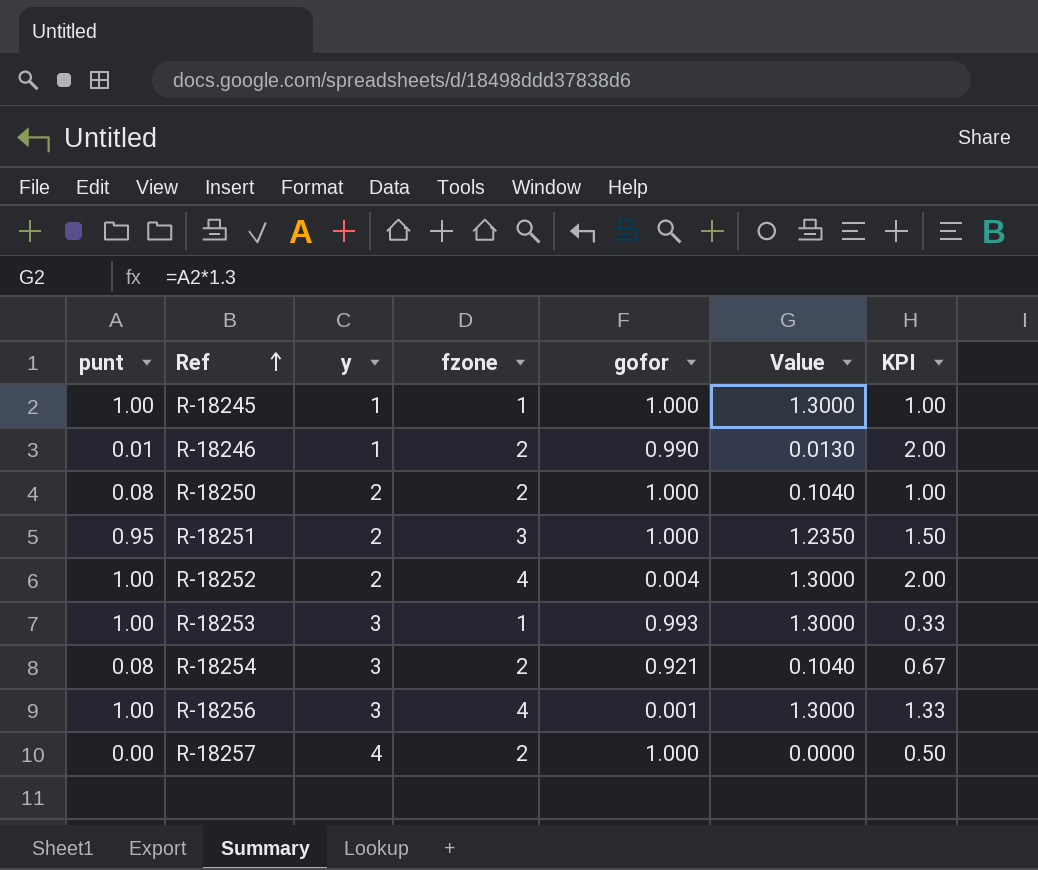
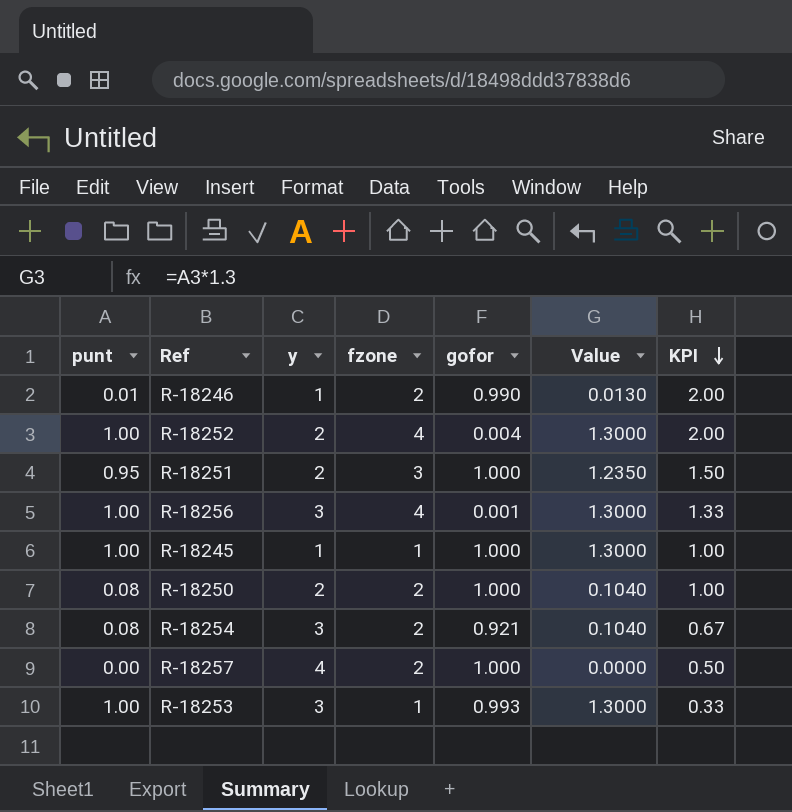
row order: Ref ascending -> KPI descending

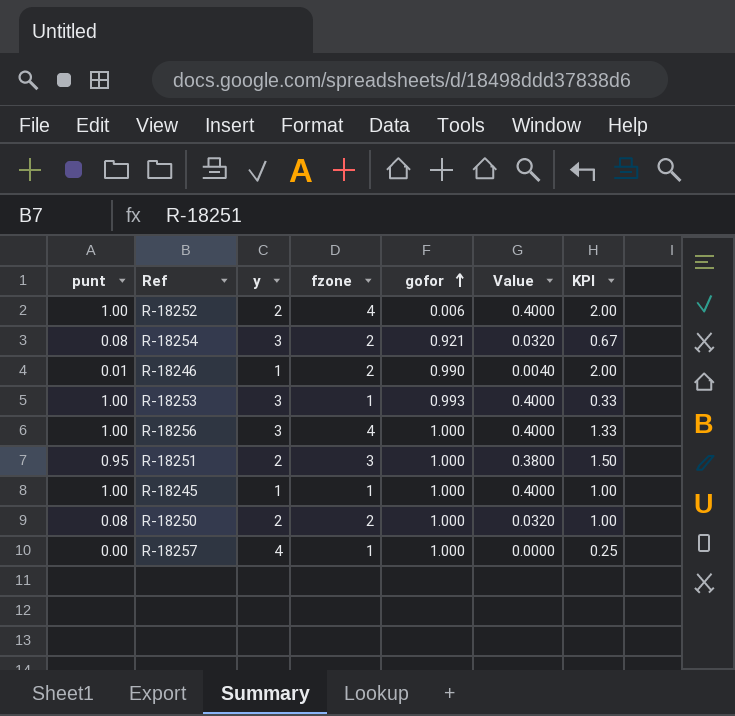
row order: KPI descending -> gofor ascending
column Value | formula: [punt] * 1.3 -> [punt] * 0.4
R-18252 | gofor: 0.004 -> 0.006
R-18256 | gofor: 0.001 -> 1.000
R-18257 | fzone: 2 -> 1
R-18257 | KPI: 0.50 -> 0.25

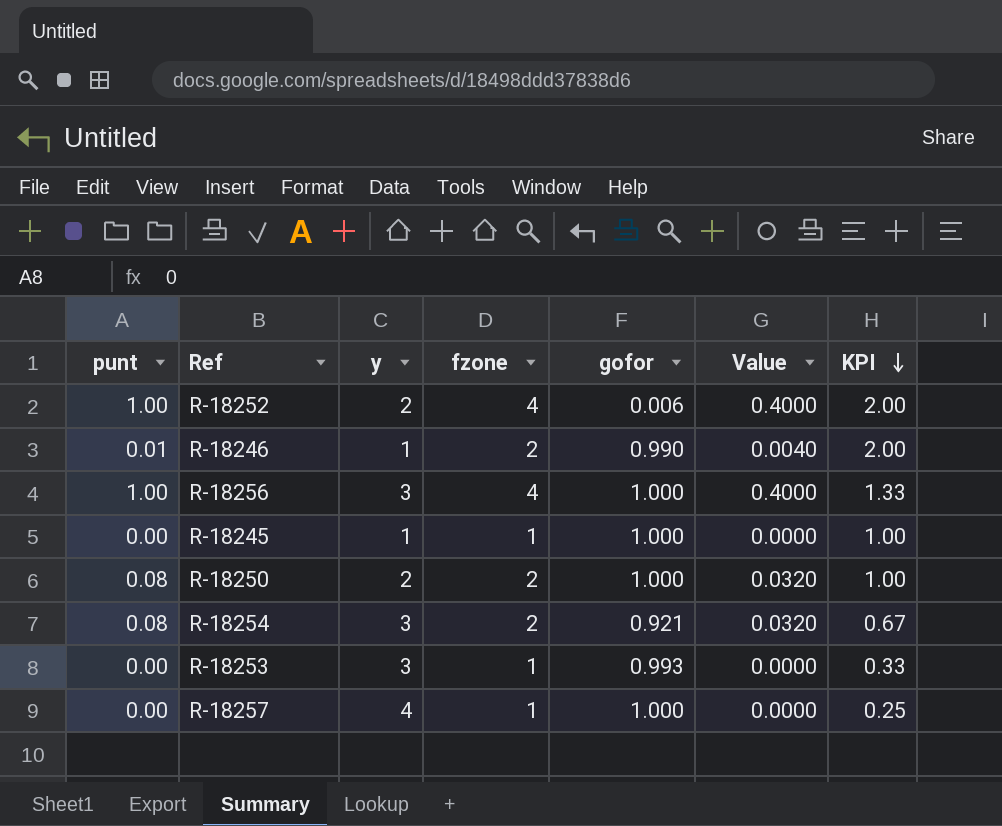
row order: gofor ascending -> KPI descending
row R-18251: 0.95 | 2 | 3 | 1.000 | 0.3800 | 1.50 -> none
R-18245 | punt: 1.00 -> 0.00
R-18245 | Value: 0.4000 -> 0.0000
R-18253 | punt: 1.00 -> 0.00
R-18253 | Value: 0.4000 -> 0.0000

